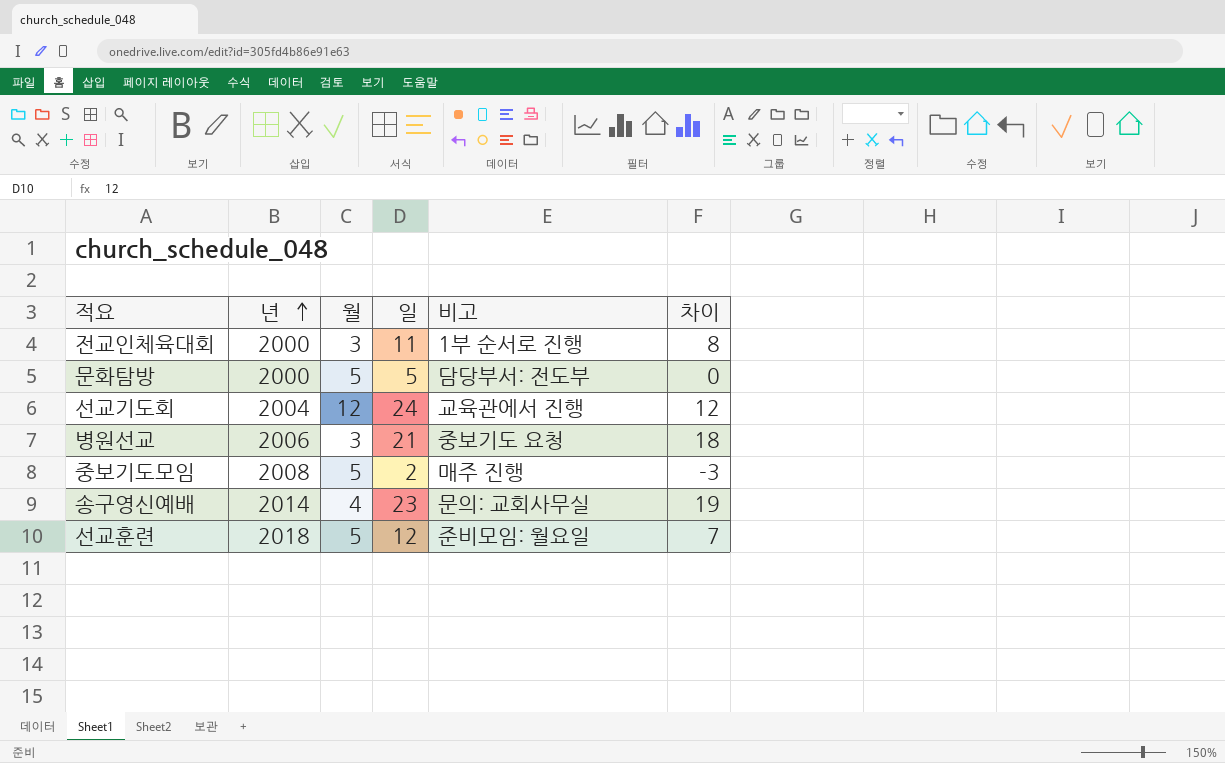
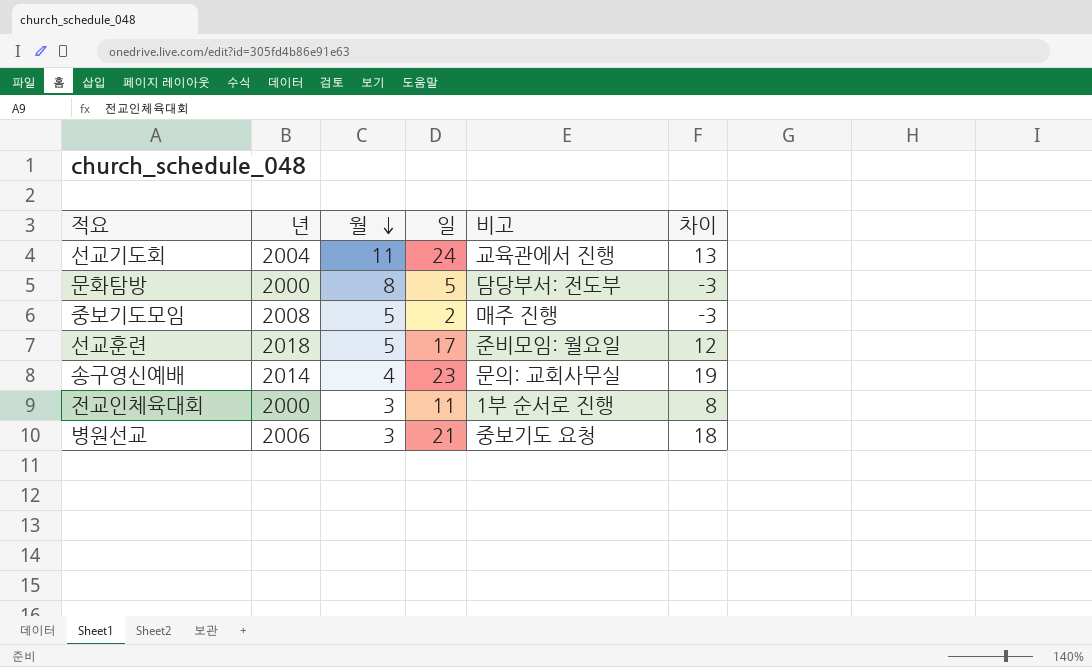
row order: 년 ascending -> 월 descending
선교기도회 | 월: 12 -> 11
선교기도회 | 차이: 12 -> 13
문화탐방 | 월: 5 -> 8
문화탐방 | 차이: 0 -> -3
선교훈련 | 일: 12 -> 17
선교훈련 | 차이: 7 -> 12

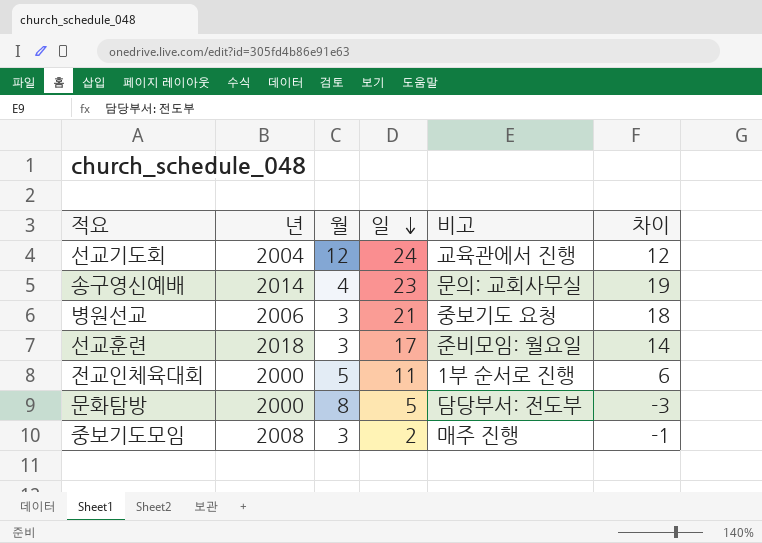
row order: 월 descending -> 일 descending
선교기도회 | 월: 11 -> 12
선교기도회 | 차이: 13 -> 12
선교훈련 | 월: 5 -> 3
선교훈련 | 차이: 12 -> 14
전교인체육대회 | 월: 3 -> 5
전교인체육대회 | 차이: 8 -> 6
중보기도모임 | 월: 5 -> 3
중보기도모임 | 차이: -3 -> -1

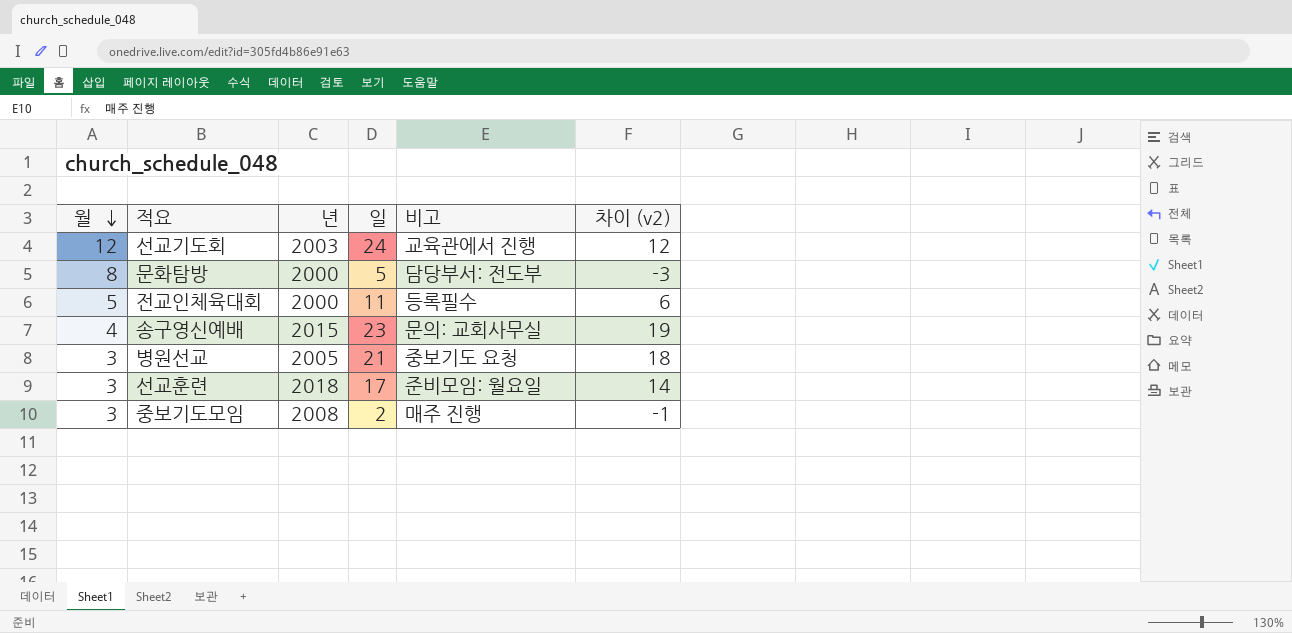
row order: 일 descending -> 월 descending
column 월 | position: 3 -> 1
column name: 차이 -> 차이 (v2)
선교기도회 | 년: 2004 -> 2003
전교인체육대회 | 비고: 1부 순서로 진행 -> 등록필수
송구영신예배 | 년: 2014 -> 2015
병원선교 | 년: 2006 -> 2005

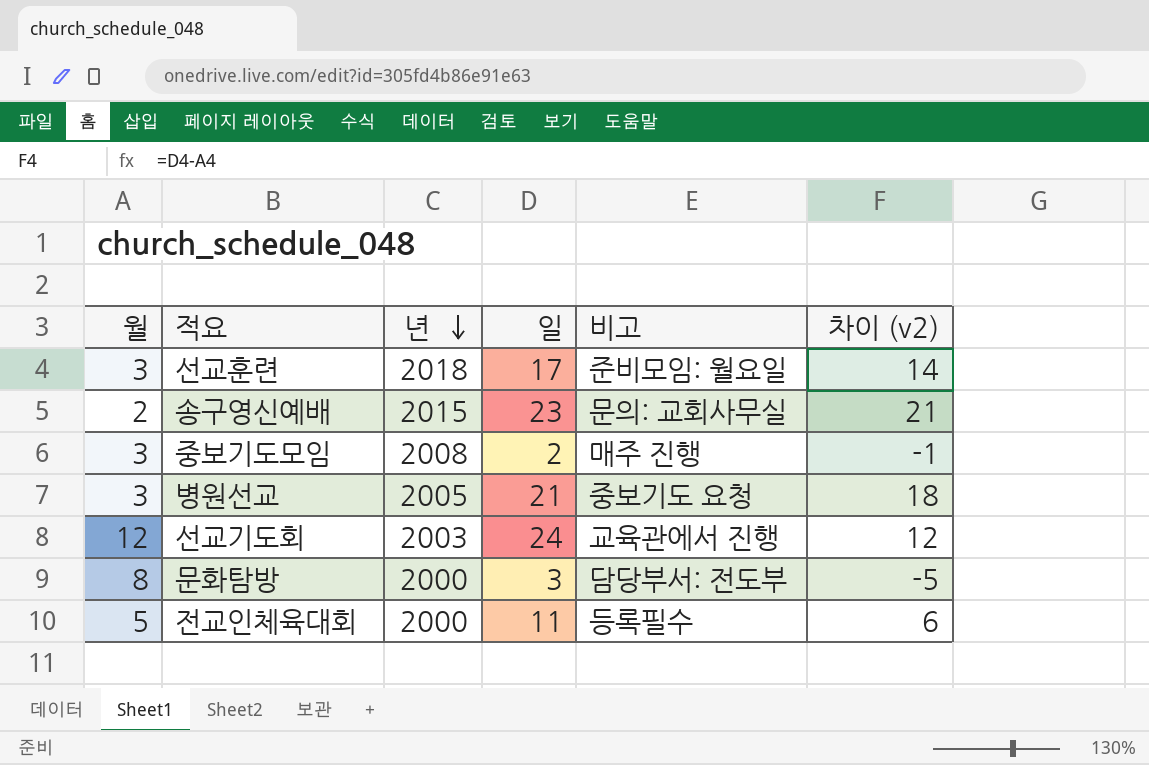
row order: 월 descending -> 년 descending
송구영신예배 | 월: 4 -> 2
송구영신예배 | 차이 (v2): 19 -> 21
문화탐방 | 일: 5 -> 3
문화탐방 | 차이 (v2): -3 -> -5

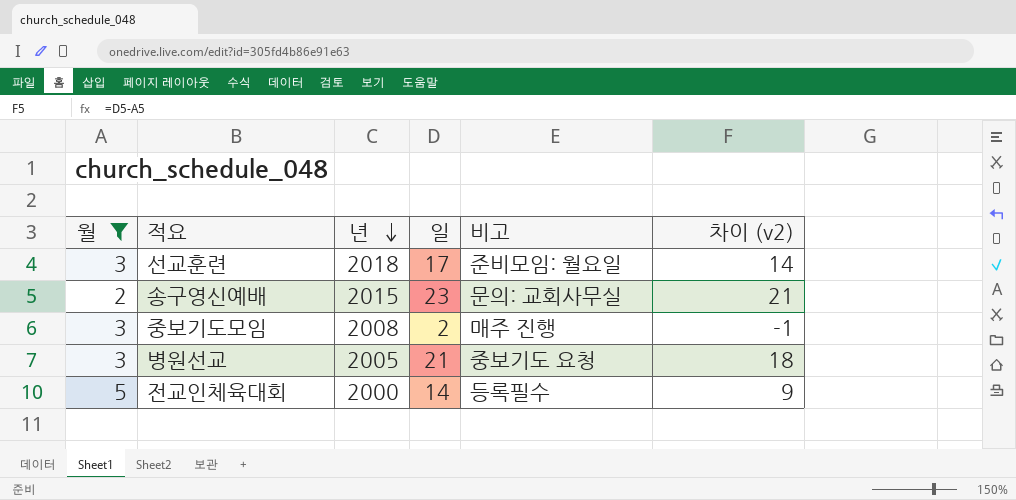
filter: none -> 월 <= 5
전교인체육대회 | 일: 11 -> 14
전교인체육대회 | 차이 (v2): 6 -> 9

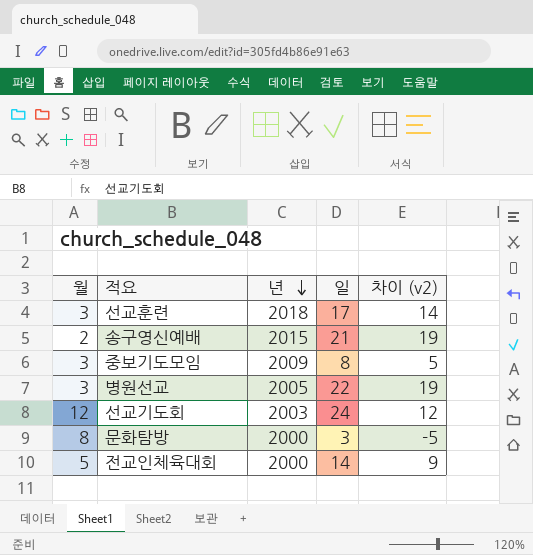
filter: 월 <= 5 -> none
column 비고 | position: 5 -> none
송구영신예배 | 일: 23 -> 21
송구영신예배 | 차이 (v2): 21 -> 19
중보기도모임 | 년: 2008 -> 2009
중보기도모임 | 일: 2 -> 8
중보기도모임 | 차이 (v2): -1 -> 5
병원선교 | 일: 21 -> 22
병원선교 | 차이 (v2): 18 -> 19

